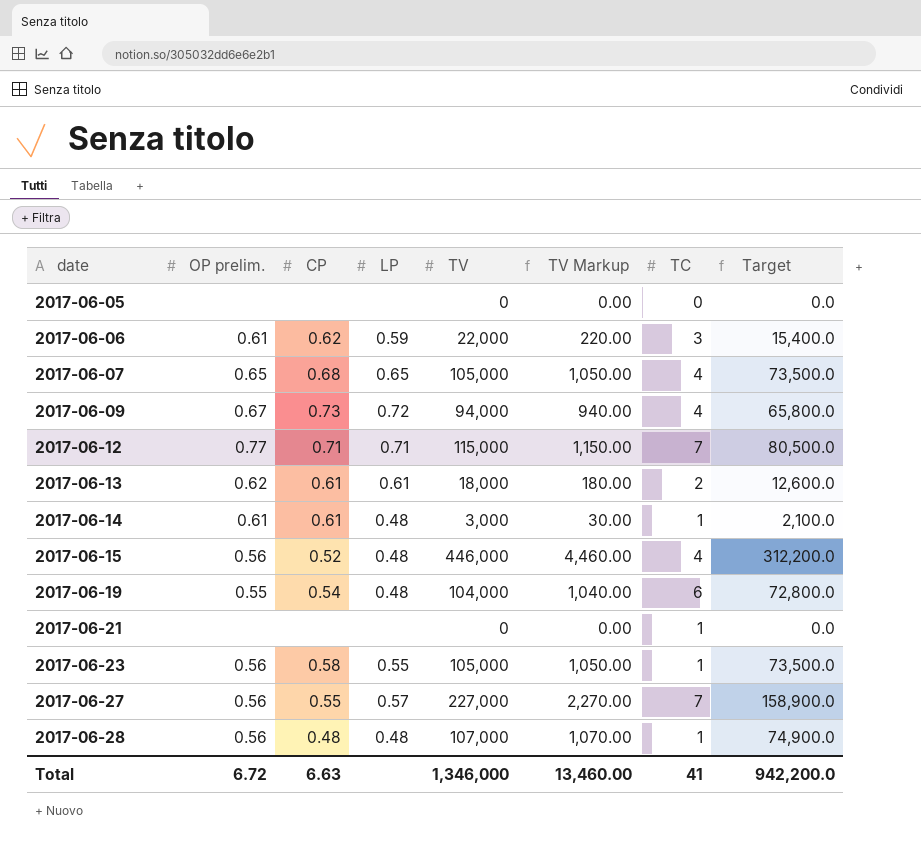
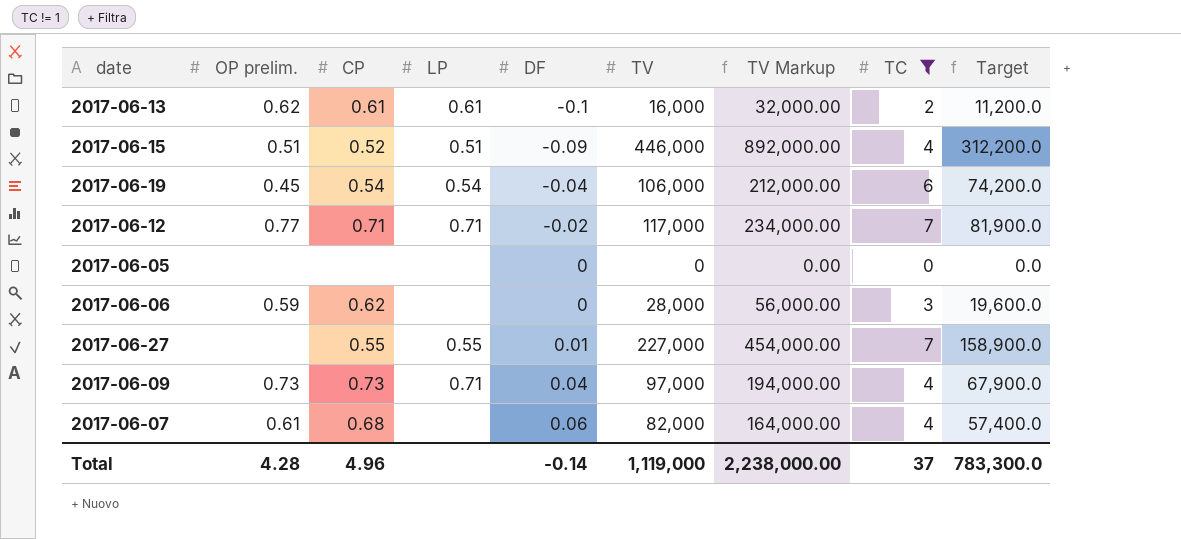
filter: none -> TC != 1
row order: date ascending -> DF ascending
column DF | position: none -> 5
column TV Markup | formula: [TV] * 0.01 -> [TV] * 2
2017-06-13 | TV: 18,000 -> 16,000
2017-06-13 | Target: 12,600.0 -> 11,200.0
2017-06-15 | OP prelim.: 0.56 -> 0.51
2017-06-15 | LP: 0.48 -> 0.51
2017-06-19 | OP prelim.: 0.55 -> 0.45
2017-06-19 | LP: 0.48 -> 0.54
2017-06-19 | TV: 104,000 -> 106,000
2017-06-19 | Target: 72,800.0 -> 74,200.0
2017-06-12 | TV: 115,000 -> 117,000
2017-06-12 | Target: 80,500.0 -> 81,900.0
2017-06-06 | OP prelim.: 0.61 -> 0.59
2017-06-06 | LP: 0.59 -> none
2017-06-06 | TV: 22,000 -> 28,000
2017-06-06 | Target: 15,400.0 -> 19,600.0
2017-06-27 | OP prelim.: 0.56 -> none
2017-06-27 | LP: 0.57 -> 0.55
2017-06-09 | OP prelim.: 0.67 -> 0.73
2017-06-09 | LP: 0.72 -> 0.71
2017-06-09 | TV: 94,000 -> 97,000
2017-06-09 | Target: 65,800.0 -> 67,900.0
2017-06-07 | OP prelim.: 0.65 -> 0.61
2017-06-07 | LP: 0.65 -> none
2017-06-07 | TV: 105,000 -> 82,000
2017-06-07 | Target: 73,500.0 -> 57,400.0
Total | OP prelim.: 6.72 -> 4.28
Total | CP: 6.63 -> 4.96
Total | TV: 1,346,000 -> 1,119,000
Total | TV Markup: 13,460.00 -> 2,238,000.00
Total | TC: 41 -> 37
Total | Target: 942,200.0 -> 783,300.0

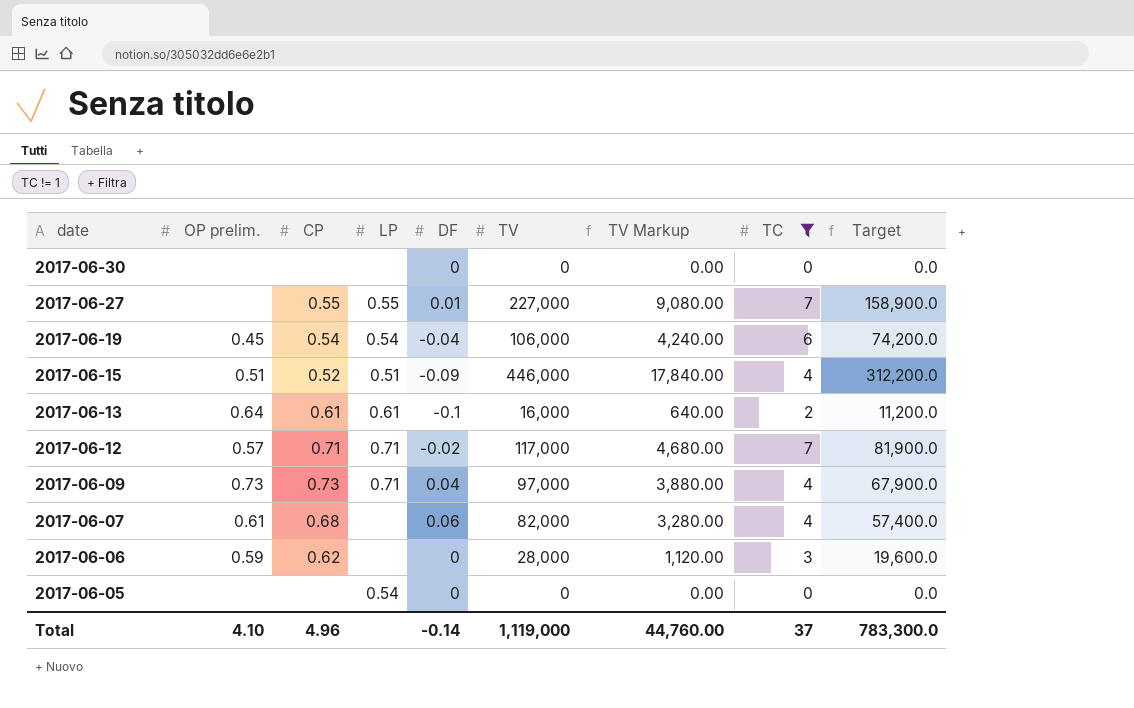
row order: DF ascending -> date descending
column TV Markup | formula: [TV] * 2 -> [TV] * 0.04
row 2017-06-30: none -> none | none | none | 0 | 0 | 0.00 | 0 | 0.0
2017-06-13 | OP prelim.: 0.62 -> 0.64
2017-06-12 | OP prelim.: 0.77 -> 0.57
2017-06-05 | LP: none -> 0.54
Total | OP prelim.: 4.28 -> 4.10
Total | TV Markup: 2,238,000.00 -> 44,760.00

